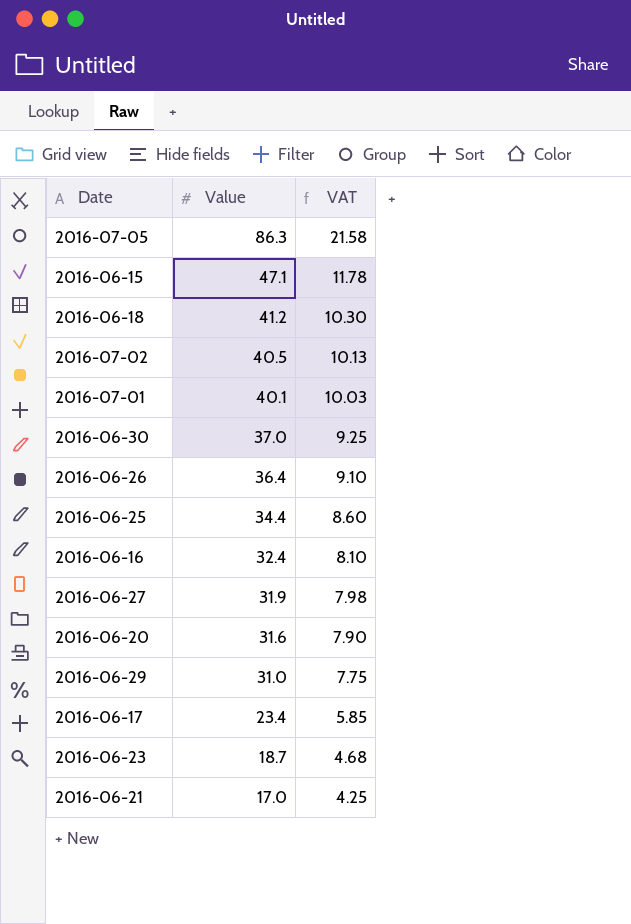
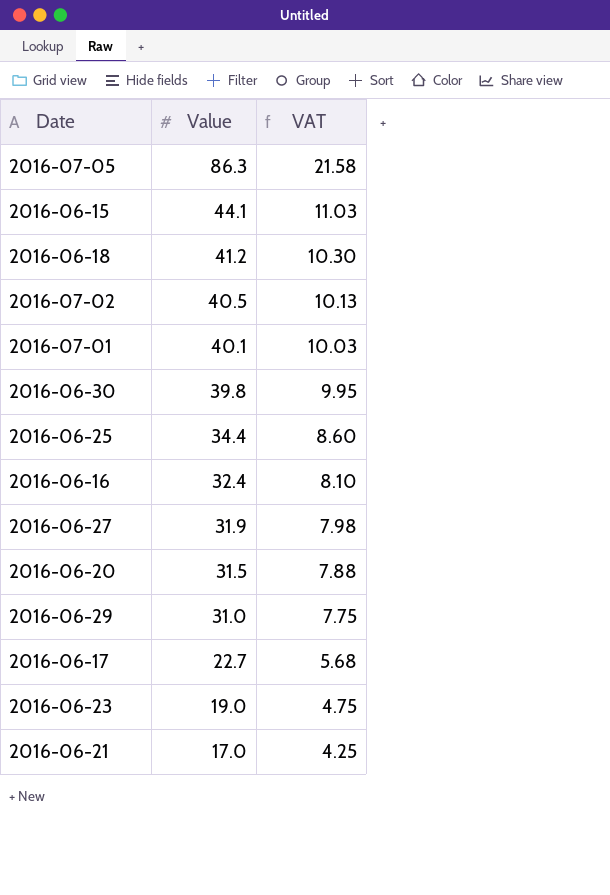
row 2016-06-26: 36.4 | 9.10 -> none
2016-06-15 | Value: 47.1 -> 44.1
2016-06-15 | VAT: 11.78 -> 11.03
2016-06-30 | Value: 37.0 -> 39.8
2016-06-30 | VAT: 9.25 -> 9.95
2016-06-20 | Value: 31.6 -> 31.5
2016-06-20 | VAT: 7.90 -> 7.88
2016-06-17 | Value: 23.4 -> 22.7
2016-06-17 | VAT: 5.85 -> 5.68
2016-06-23 | Value: 18.7 -> 19.0
2016-06-23 | VAT: 4.68 -> 4.75

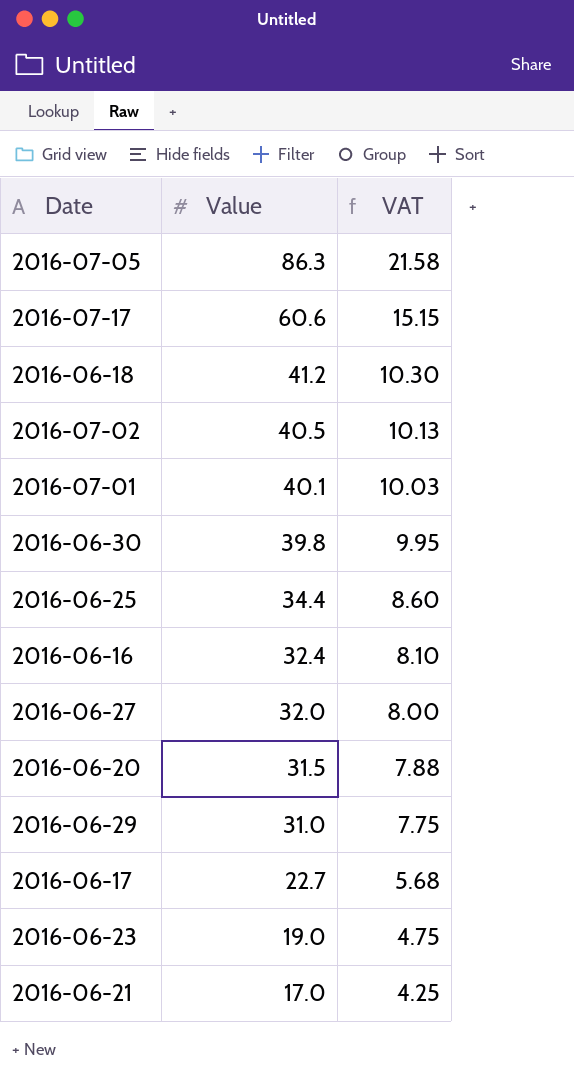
row 2016-06-15: 44.1 | 11.03 -> none
row 2016-07-17: none -> 60.6 | 15.15
2016-06-27 | Value: 31.9 -> 32.0
2016-06-27 | VAT: 7.98 -> 8.00

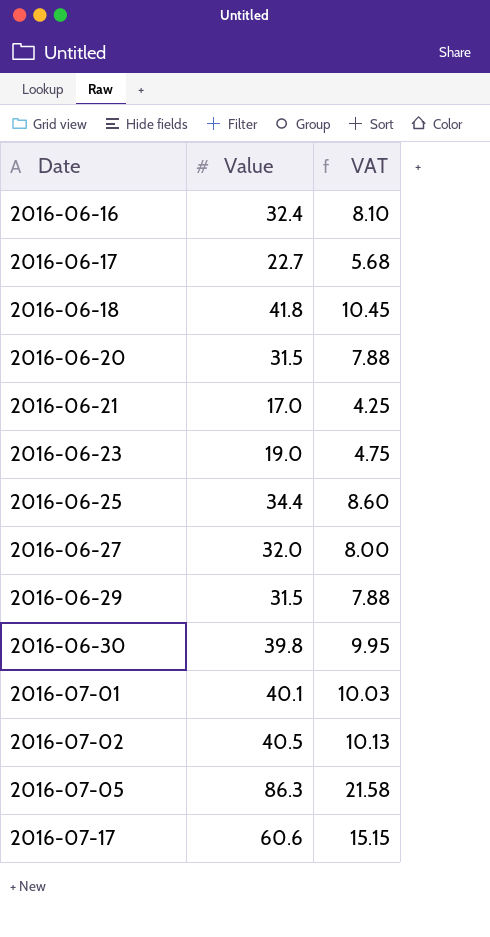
row order: Value descending -> Date ascending
2016-06-18 | Value: 41.2 -> 41.8
2016-06-18 | VAT: 10.30 -> 10.45
2016-06-29 | Value: 31.0 -> 31.5
2016-06-29 | VAT: 7.75 -> 7.88

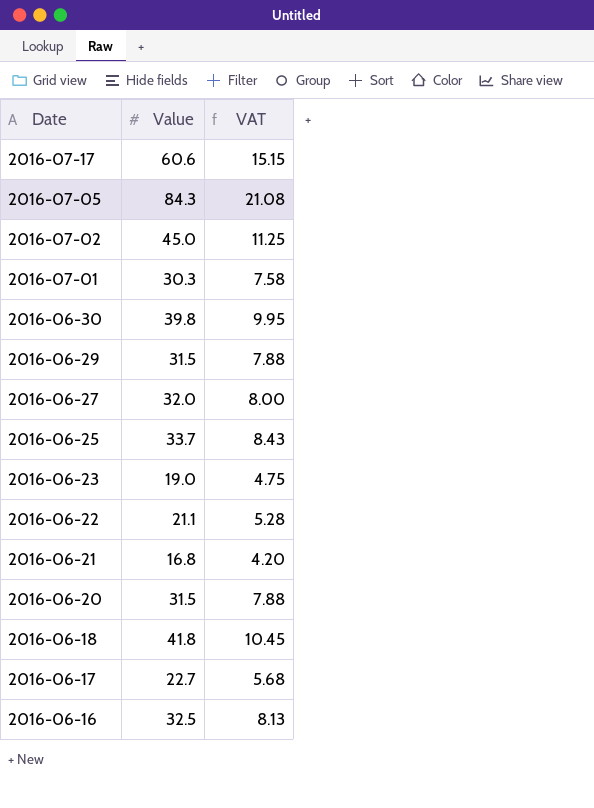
row order: Date ascending -> Date descending
2016-07-05 | Value: 86.3 -> 84.3
2016-07-05 | VAT: 21.58 -> 21.08
2016-07-02 | Value: 40.5 -> 45.0
2016-07-02 | VAT: 10.13 -> 11.25
2016-07-01 | Value: 40.1 -> 30.3
2016-07-01 | VAT: 10.03 -> 7.58
2016-06-25 | Value: 34.4 -> 33.7
2016-06-25 | VAT: 8.60 -> 8.43
row 2016-06-22: none -> 21.1 | 5.28
2016-06-21 | Value: 17.0 -> 16.8
2016-06-21 | VAT: 4.25 -> 4.20
2016-06-16 | Value: 32.4 -> 32.5
2016-06-16 | VAT: 8.10 -> 8.13

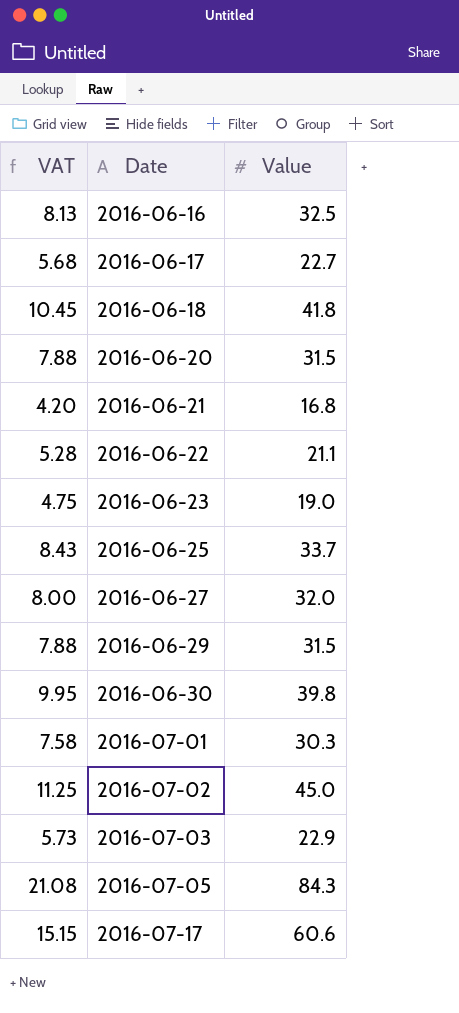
row order: Date descending -> Date ascending
column VAT | position: 3 -> 1
row 2016-07-03: none -> 5.73 | 22.9

